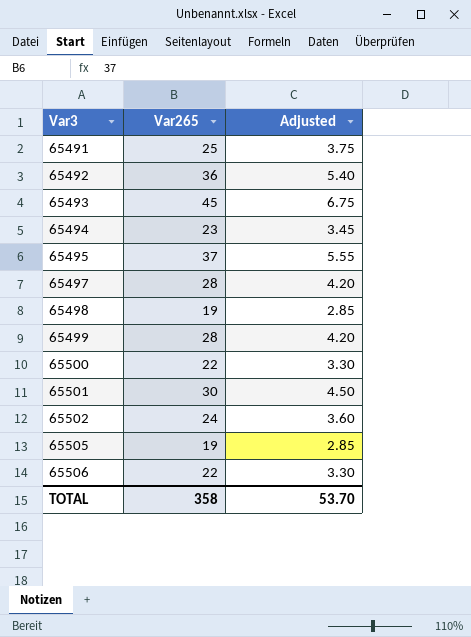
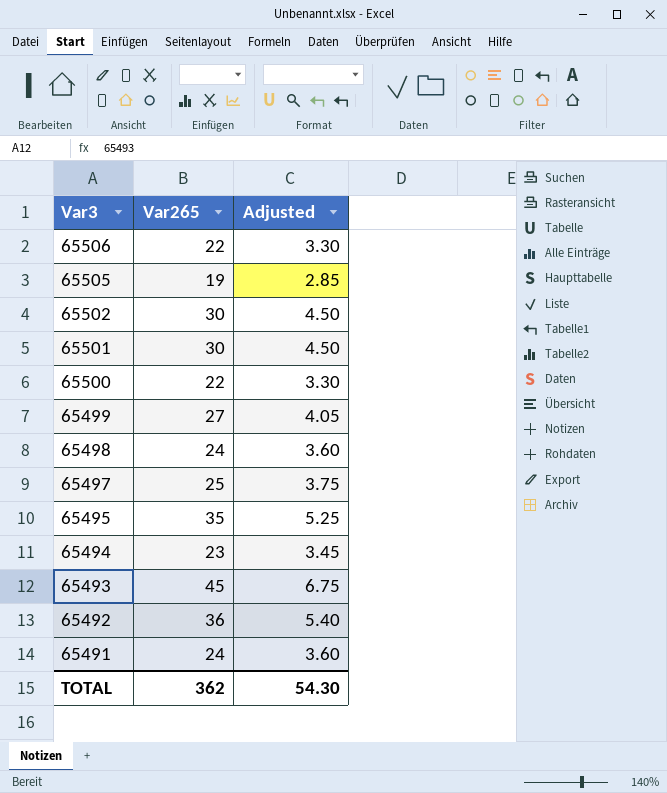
row order: Var3 ascending -> Var3 descending
65502 | Var265: 24 -> 30
65502 | Adjusted: 3.60 -> 4.50
65499 | Var265: 28 -> 27
65499 | Adjusted: 4.20 -> 4.05
65498 | Var265: 19 -> 24
65498 | Adjusted: 2.85 -> 3.60
65497 | Var265: 28 -> 25
65497 | Adjusted: 4.20 -> 3.75
65495 | Var265: 37 -> 35
65495 | Adjusted: 5.55 -> 5.25
65491 | Var265: 25 -> 24
65491 | Adjusted: 3.75 -> 3.60
TOTAL | Var265: 358 -> 362
TOTAL | Adjusted: 53.70 -> 54.30

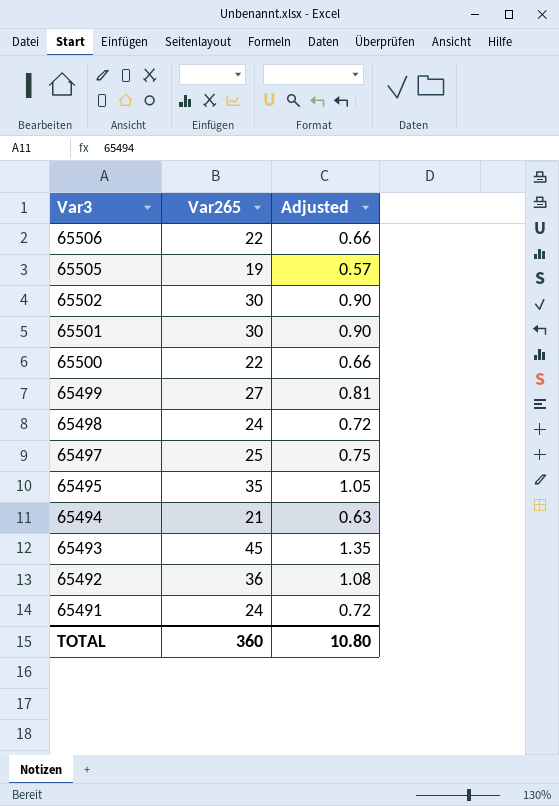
column Adjusted | formula: [Var265] * 0.15 -> [Var265] * 0.03
65494 | Var265: 23 -> 21
TOTAL | Var265: 362 -> 360
TOTAL | Adjusted: 54.30 -> 10.80

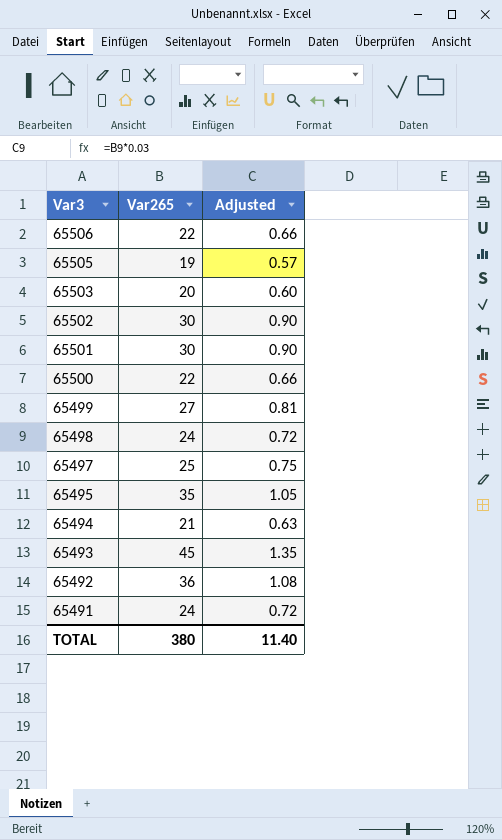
row 65503: none -> 20 | 0.60
TOTAL | Var265: 360 -> 380
TOTAL | Adjusted: 10.80 -> 11.40

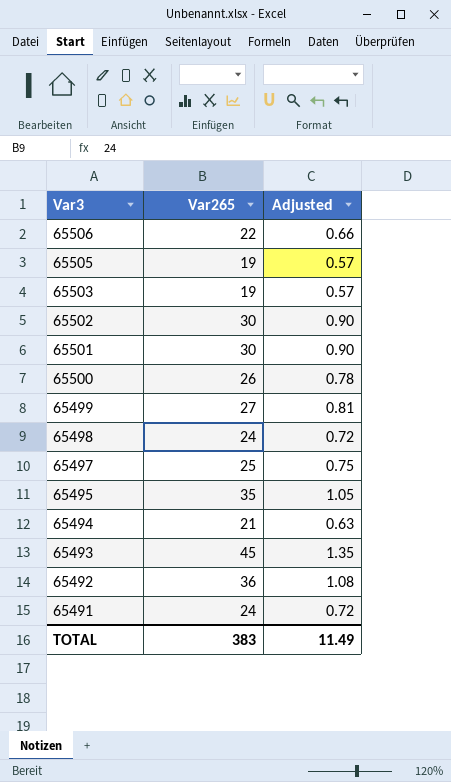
65503 | Var265: 20 -> 19
65503 | Adjusted: 0.60 -> 0.57
65500 | Var265: 22 -> 26
65500 | Adjusted: 0.66 -> 0.78
TOTAL | Var265: 380 -> 383
TOTAL | Adjusted: 11.40 -> 11.49

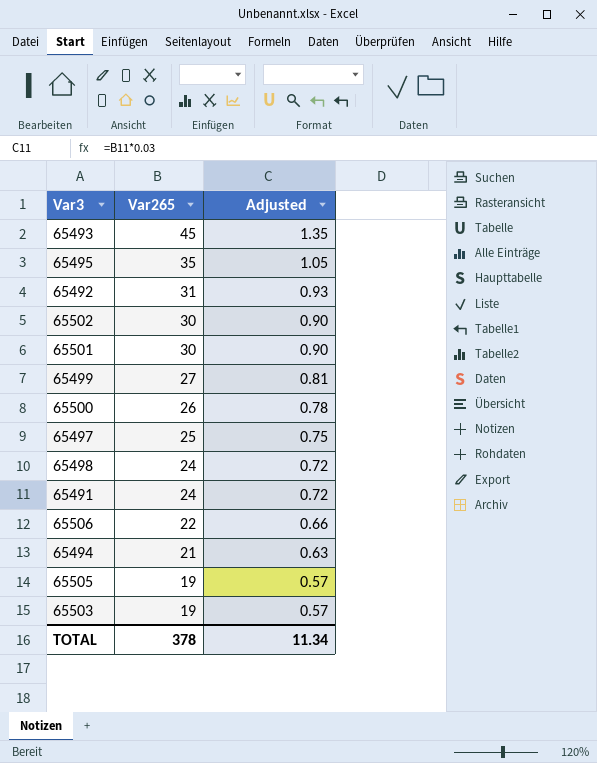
row order: Var3 descending -> Var265 descending
65492 | Var265: 36 -> 31
65492 | Adjusted: 1.08 -> 0.93
TOTAL | Var265: 383 -> 378
TOTAL | Adjusted: 11.49 -> 11.34

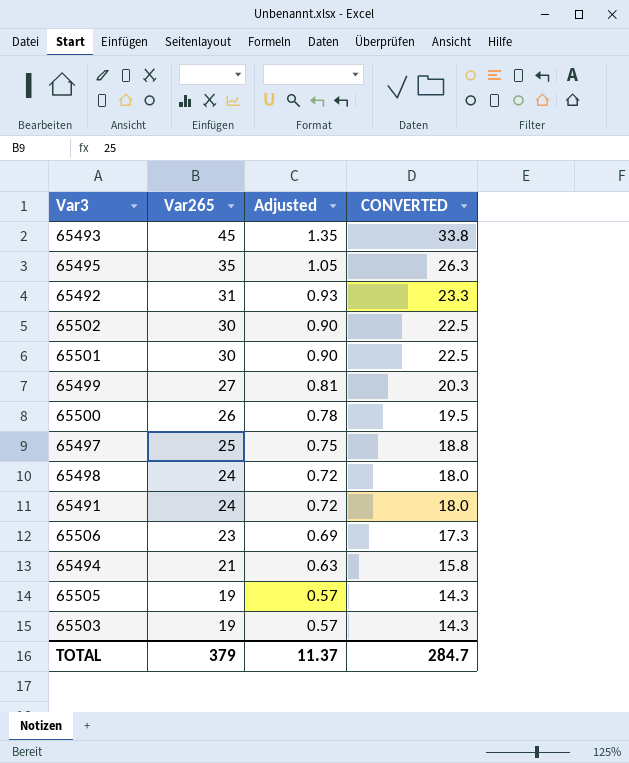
column CONVERTED | formula: none -> [Var265] * 0.75
65506 | Var265: 22 -> 23
65506 | Adjusted: 0.66 -> 0.69
TOTAL | Var265: 378 -> 379
TOTAL | Adjusted: 11.34 -> 11.37

